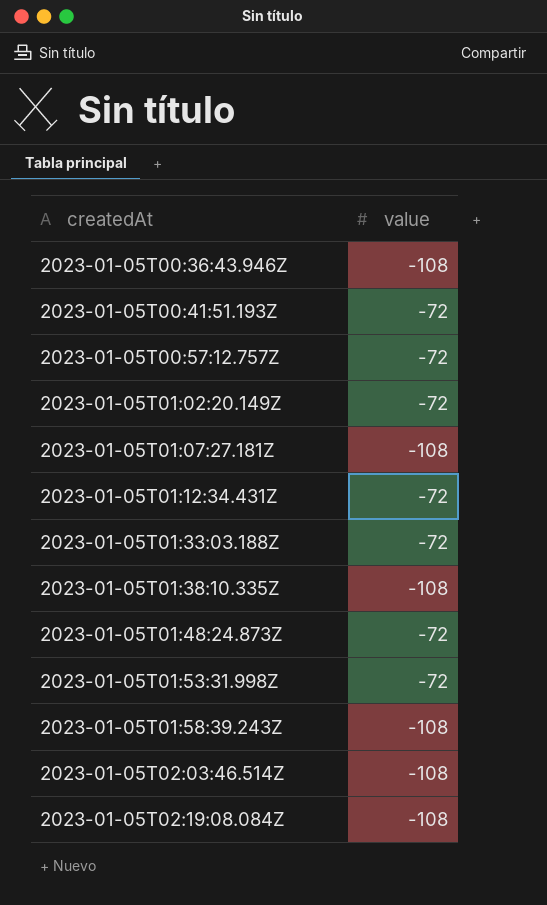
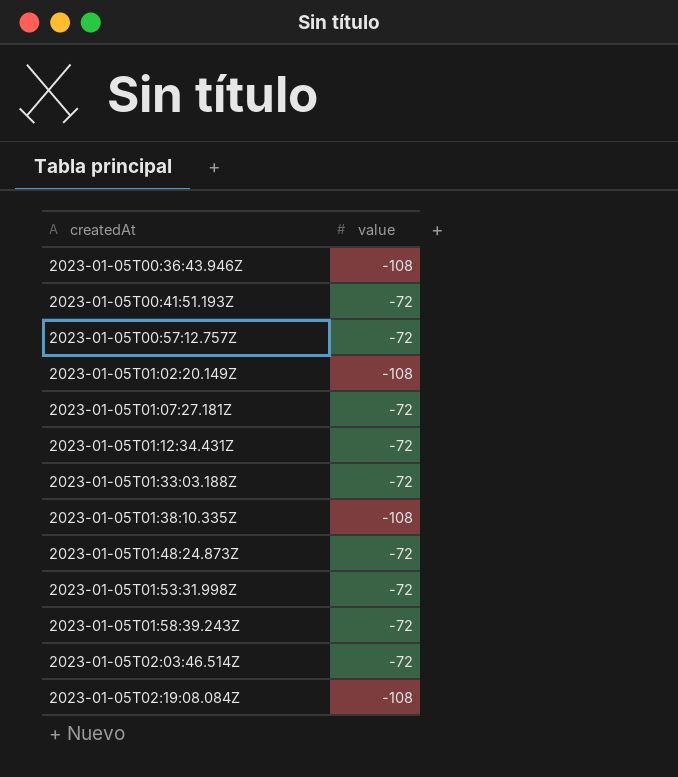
2023-01-05T01:02:20.149Z | value: -72 -> -108
2023-01-05T01:07:27.181Z | value: -108 -> -72
2023-01-05T01:58:39.243Z | value: -108 -> -72
2023-01-05T02:03:46.514Z | value: -108 -> -72

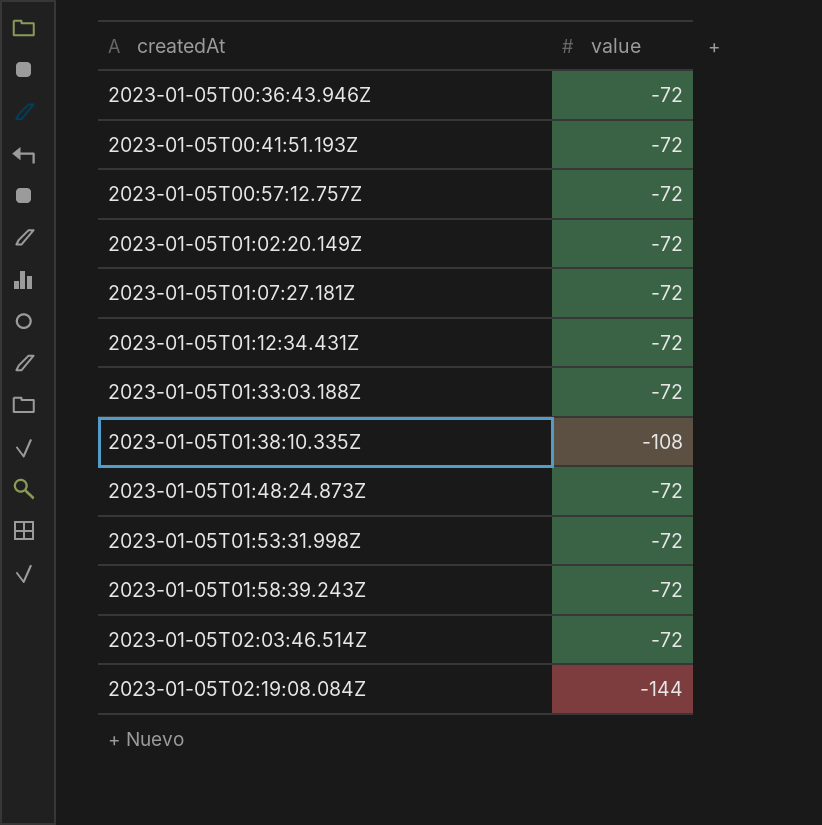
2023-01-05T00:36:43.946Z | value: -108 -> -72
2023-01-05T01:02:20.149Z | value: -108 -> -72
2023-01-05T02:19:08.084Z | value: -108 -> -144

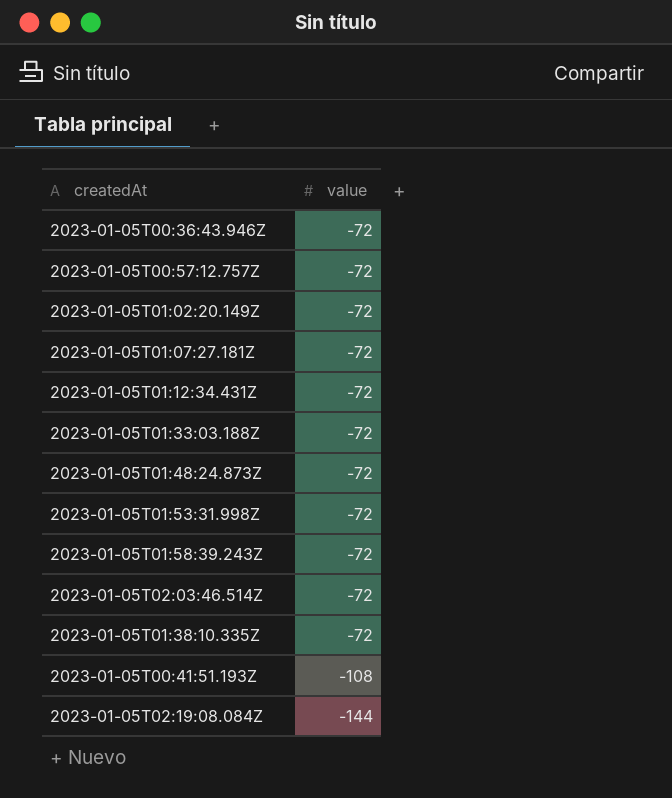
row order: createdAt ascending -> value descending
2023-01-05T01:38:10.335Z | value: -108 -> -72
2023-01-05T00:41:51.193Z | value: -72 -> -108

